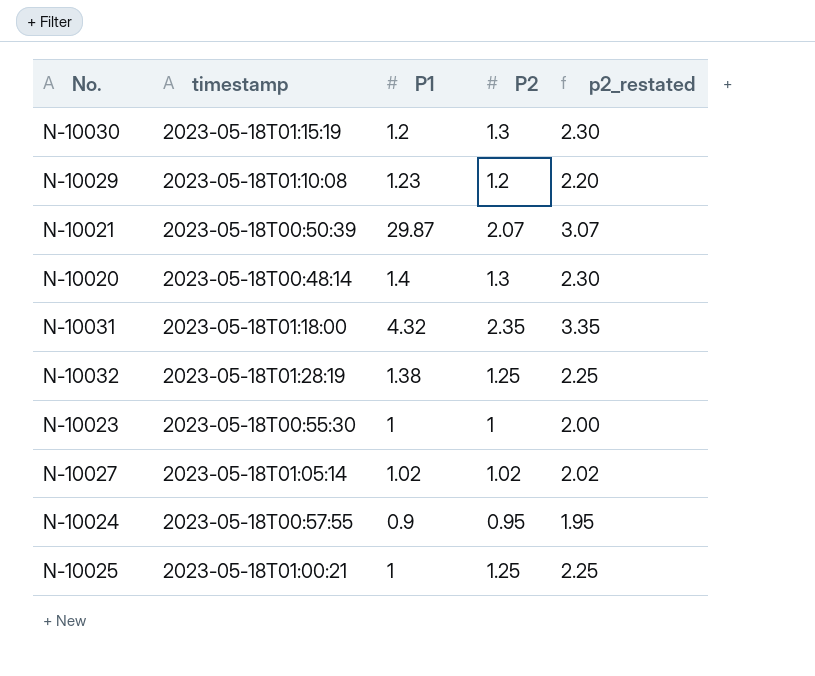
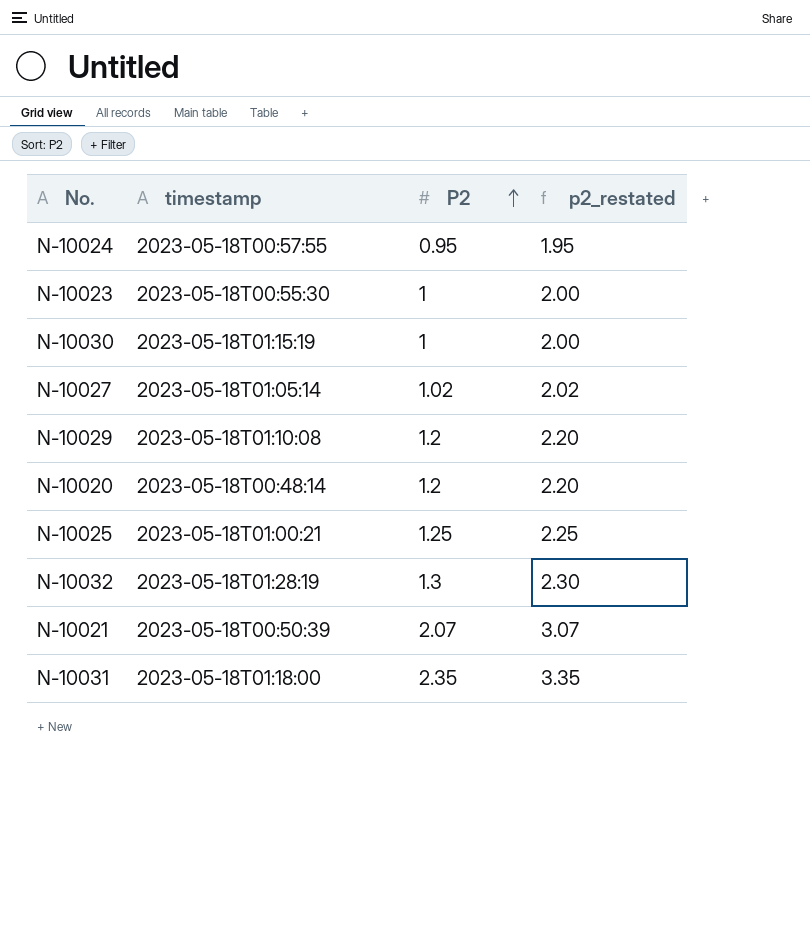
row order: none -> P2 ascending
column P1 | position: 3 -> none
N-10030 | P2: 1.3 -> 1
N-10030 | p2_restated: 2.30 -> 2.00
N-10020 | P2: 1.3 -> 1.2
N-10020 | p2_restated: 2.30 -> 2.20
N-10032 | P2: 1.25 -> 1.3
N-10032 | p2_restated: 2.25 -> 2.30

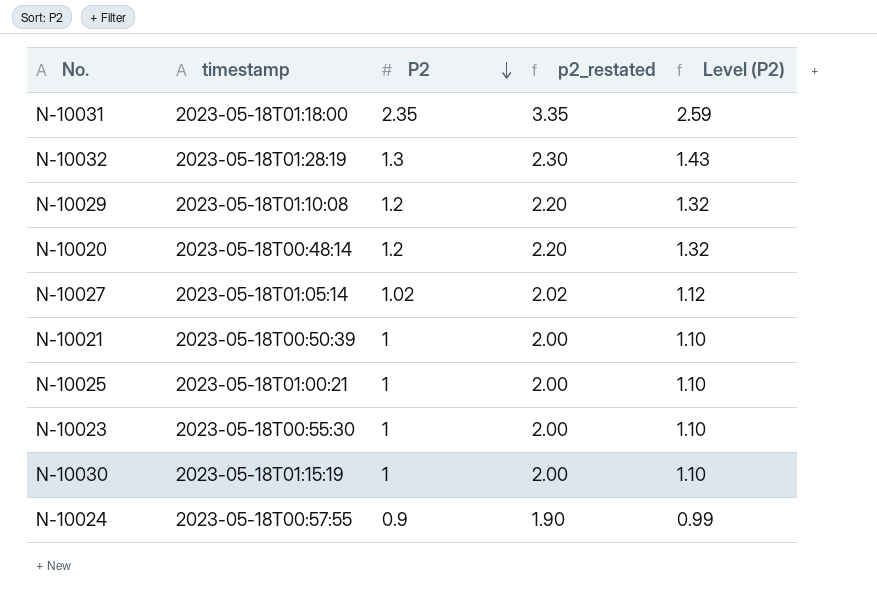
row order: P2 ascending -> P2 descending
column Level (P2) | formula: none -> [P2] * 1.1
N-10021 | P2: 2.07 -> 1
N-10021 | p2_restated: 3.07 -> 2.00
N-10025 | P2: 1.25 -> 1
N-10025 | p2_restated: 2.25 -> 2.00
N-10024 | P2: 0.95 -> 0.9
N-10024 | p2_restated: 1.95 -> 1.90

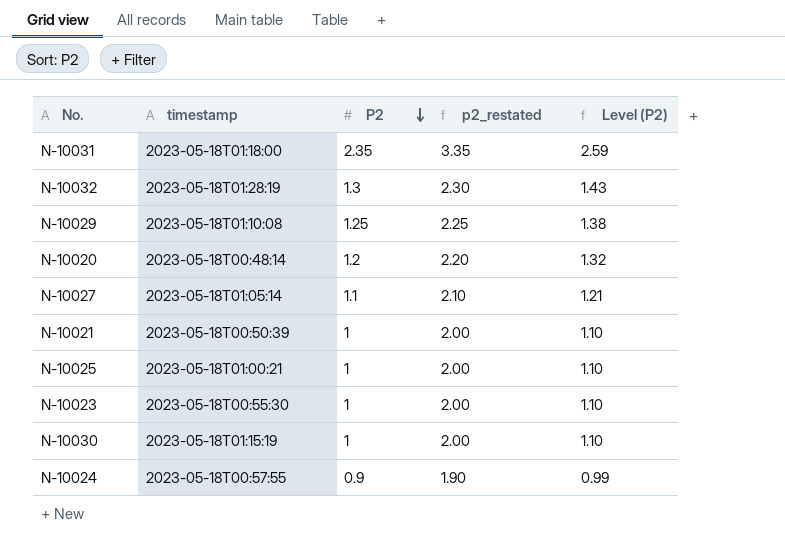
N-10029 | P2: 1.2 -> 1.25
N-10029 | p2_restated: 2.20 -> 2.25
N-10029 | Level (P2): 1.32 -> 1.38
N-10027 | P2: 1.02 -> 1.1
N-10027 | p2_restated: 2.02 -> 2.10
N-10027 | Level (P2): 1.12 -> 1.21

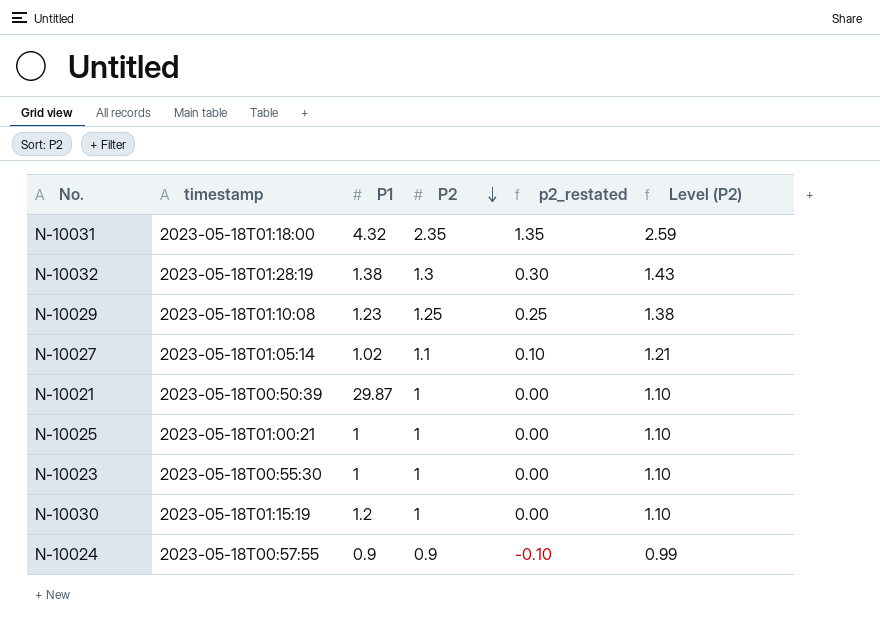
column P1 | position: none -> 3
column p2_restated | formula: [P2] + 1 -> [P2] - 1
row N-10020: 2023-05-18T00:48:14 | 1.2 | 2.20 | 1.32 -> none

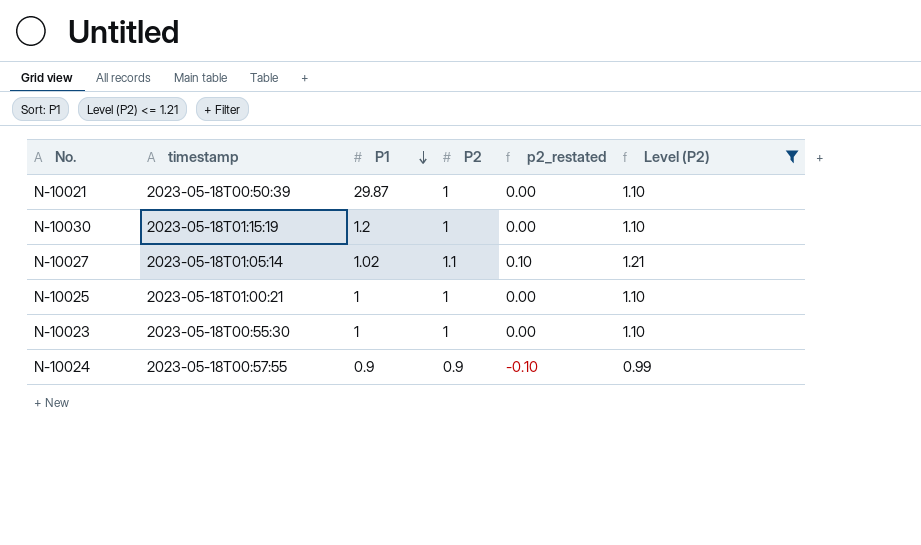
filter: none -> Level (P2) <= 1.21
row order: P2 descending -> P1 descending

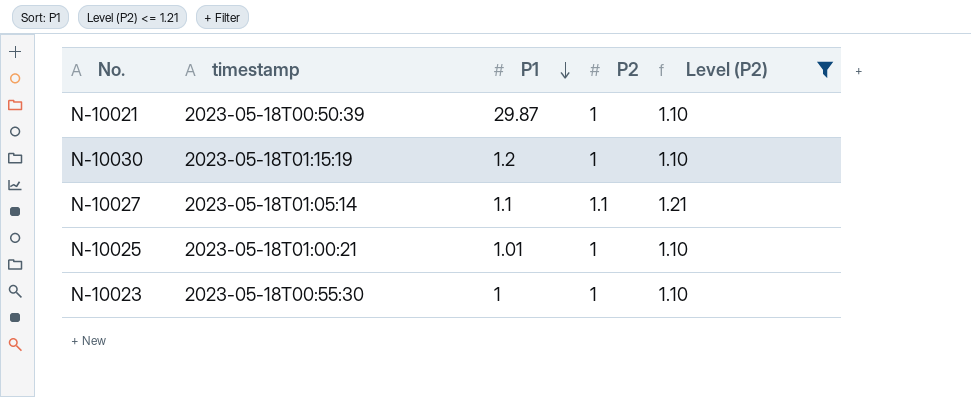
column p2_restated | formula: [P2] - 1 -> none
row N-10024: 2023-05-18T00:57:55 | 0.9 | 0.9 | -0.10 | 0.99 -> none
N-10027 | P1: 1.02 -> 1.1
N-10025 | P1: 1 -> 1.01

